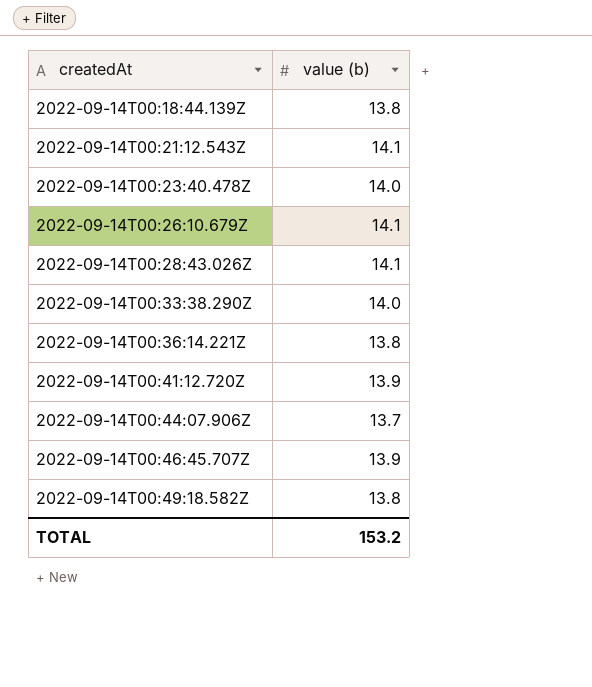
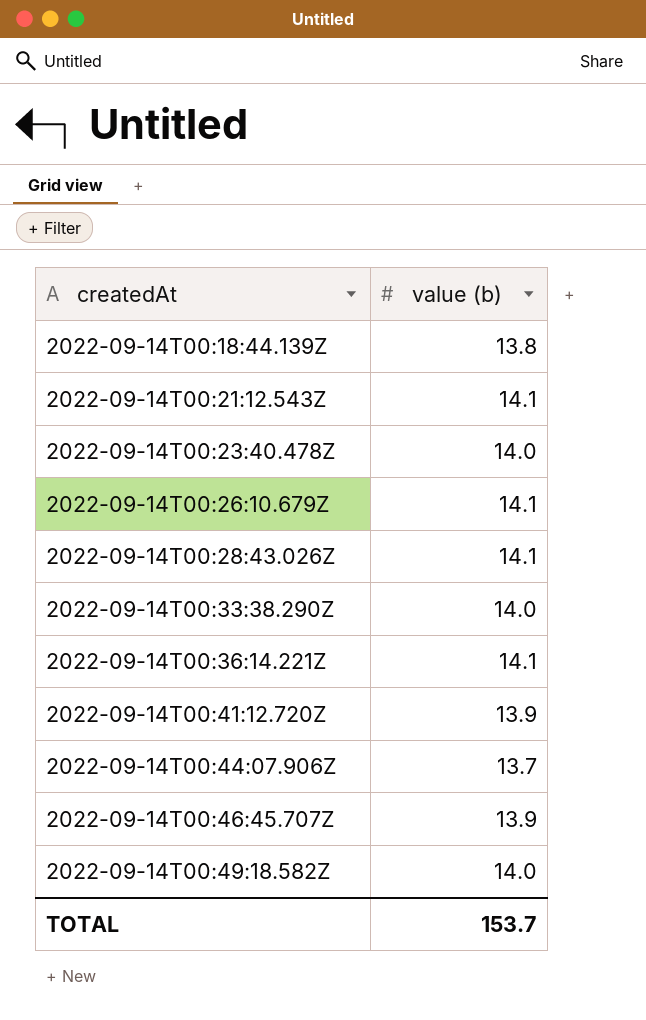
2022-09-14T00:36:14.221Z | value (b): 13.8 -> 14.1
2022-09-14T00:49:18.582Z | value (b): 13.8 -> 14.0
TOTAL | value (b): 153.2 -> 153.7

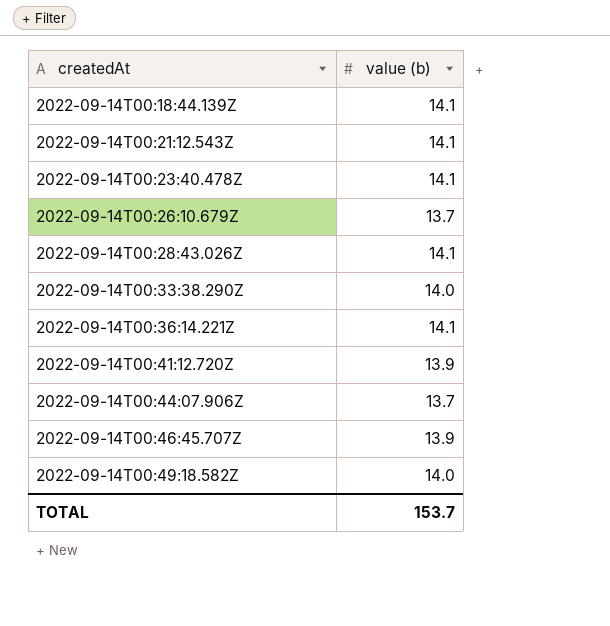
2022-09-14T00:18:44.139Z | value (b): 13.8 -> 14.1
2022-09-14T00:23:40.478Z | value (b): 14.0 -> 14.1
2022-09-14T00:26:10.679Z | value (b): 14.1 -> 13.7

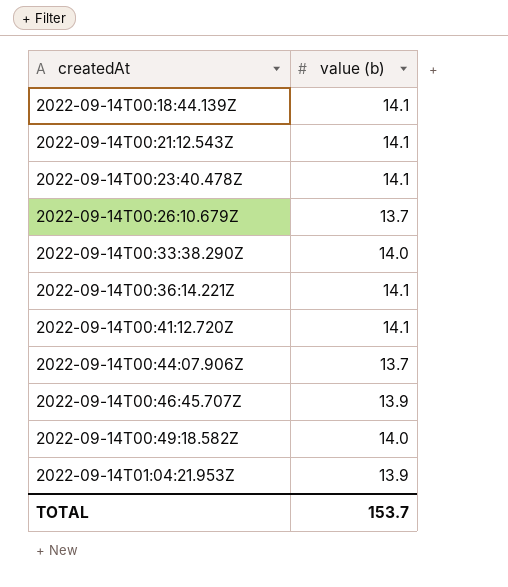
row 2022-09-14T00:28:43.026Z: 14.1 -> none
2022-09-14T00:41:12.720Z | value (b): 13.9 -> 14.1
row 2022-09-14T01:04:21.953Z: none -> 13.9

